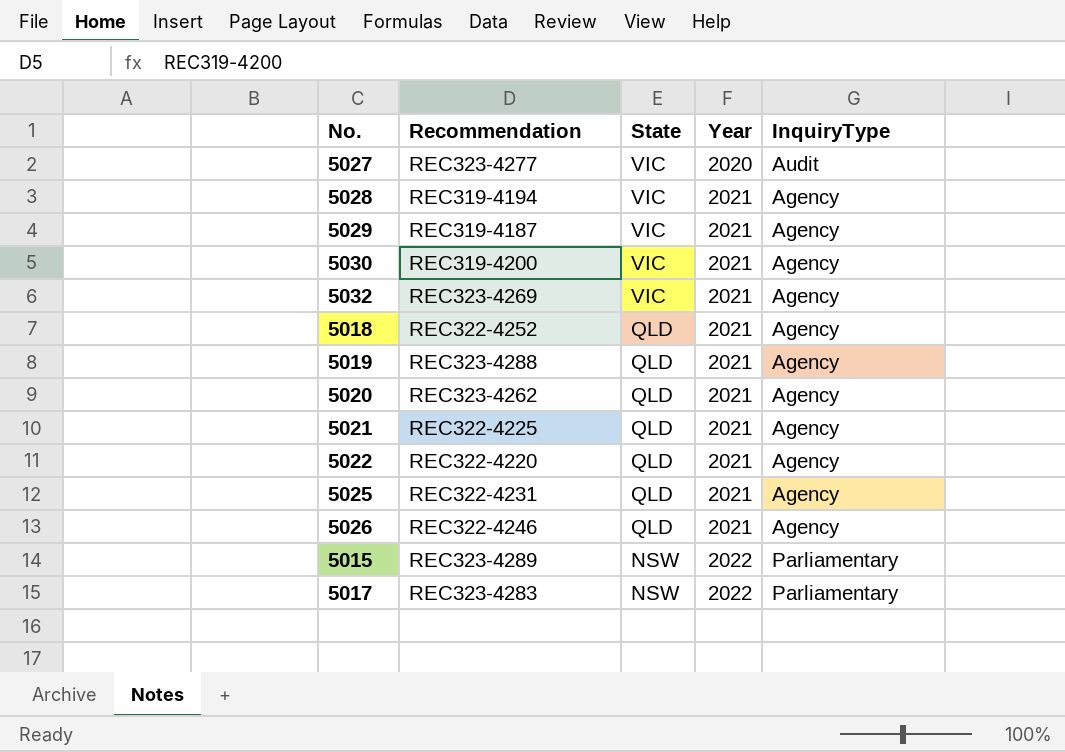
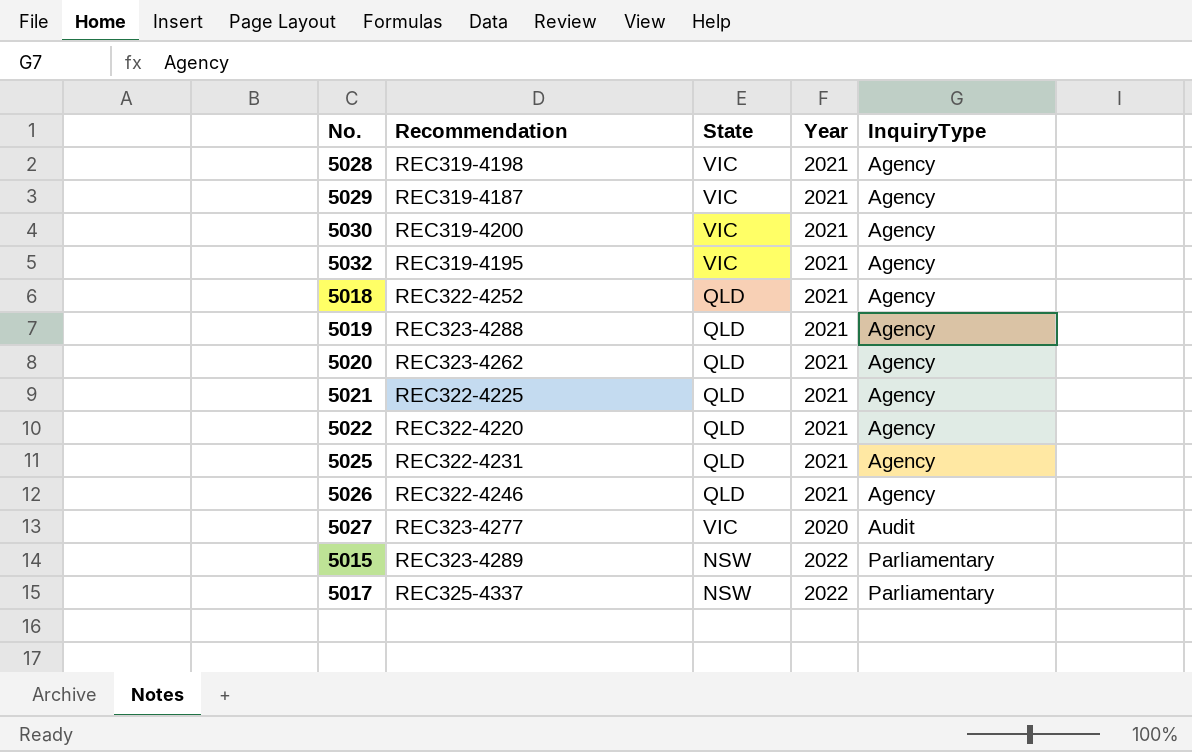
row order: State descending -> InquiryType ascending
5028 | Recommendation: REC319-4194 -> REC319-4198
5032 | Recommendation: REC323-4269 -> REC319-4195
5017 | Recommendation: REC323-4283 -> REC325-4337

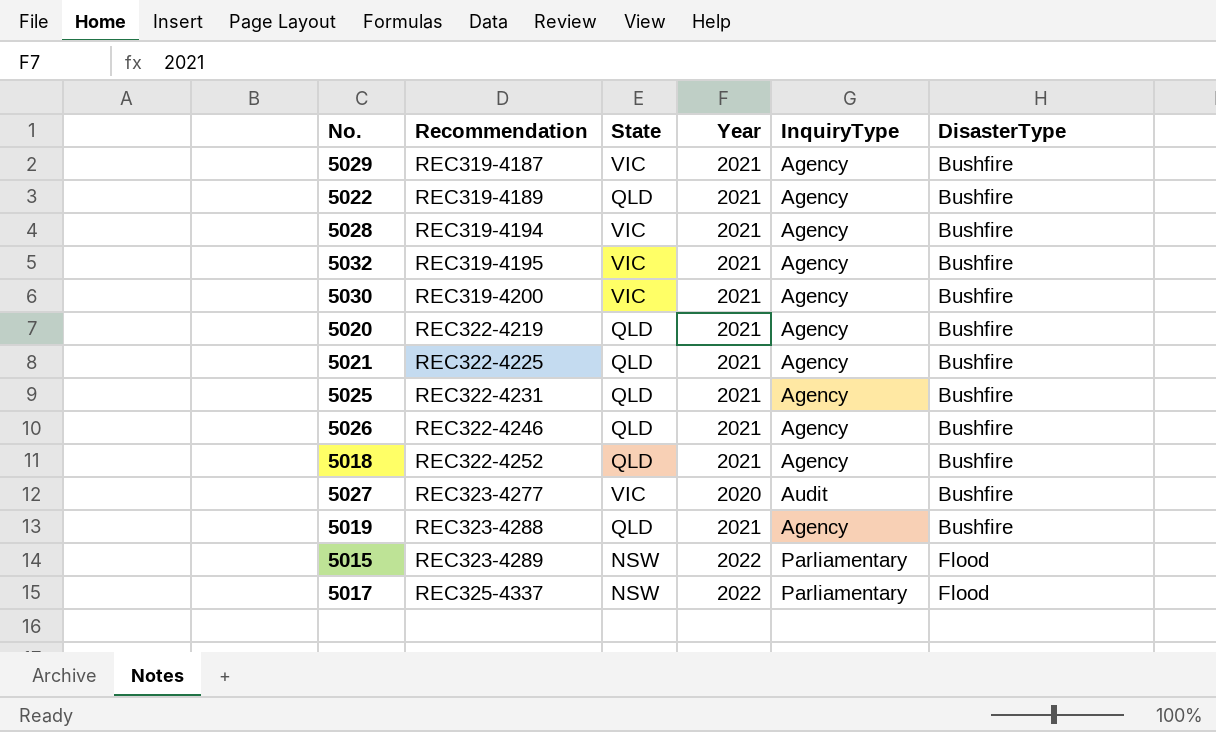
row order: InquiryType ascending -> Recommendation ascending
column DisasterType | position: none -> 6
5022 | Recommendation: REC322-4220 -> REC319-4189
5028 | Recommendation: REC319-4198 -> REC319-4194
5020 | Recommendation: REC323-4262 -> REC322-4219

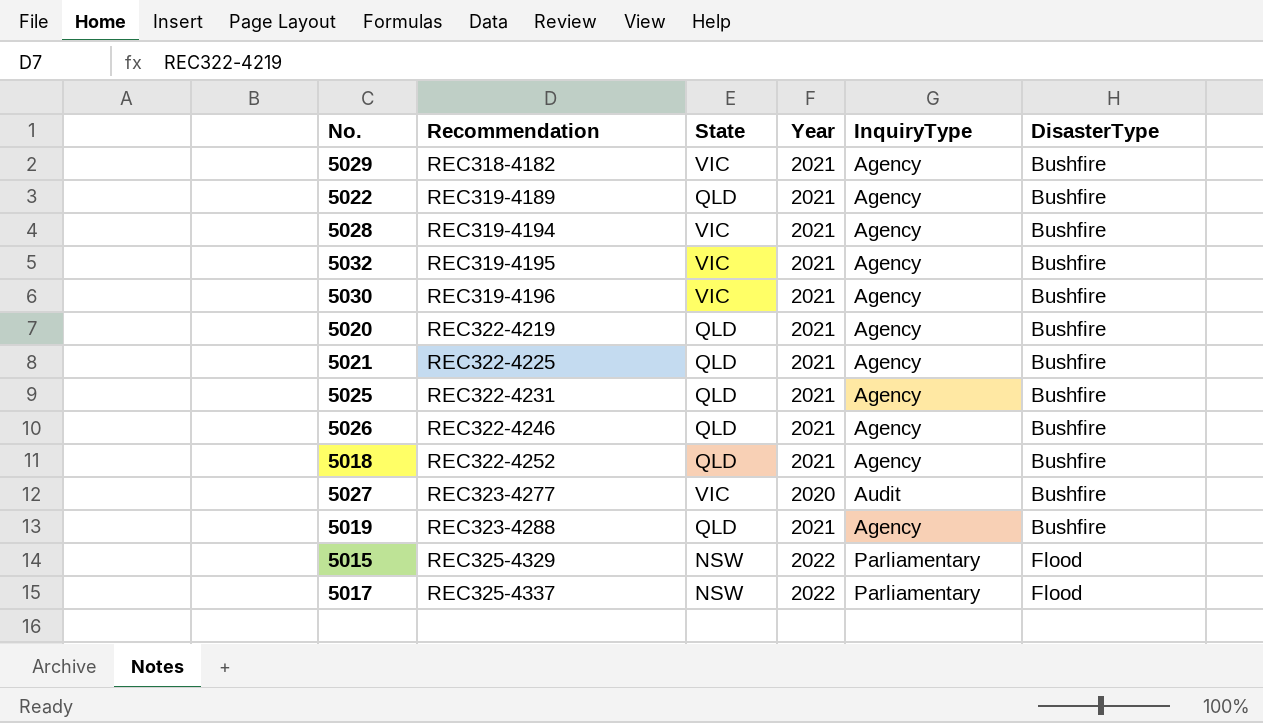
5029 | Recommendation: REC319-4187 -> REC318-4182
5030 | Recommendation: REC319-4200 -> REC319-4196
5015 | Recommendation: REC323-4289 -> REC325-4329

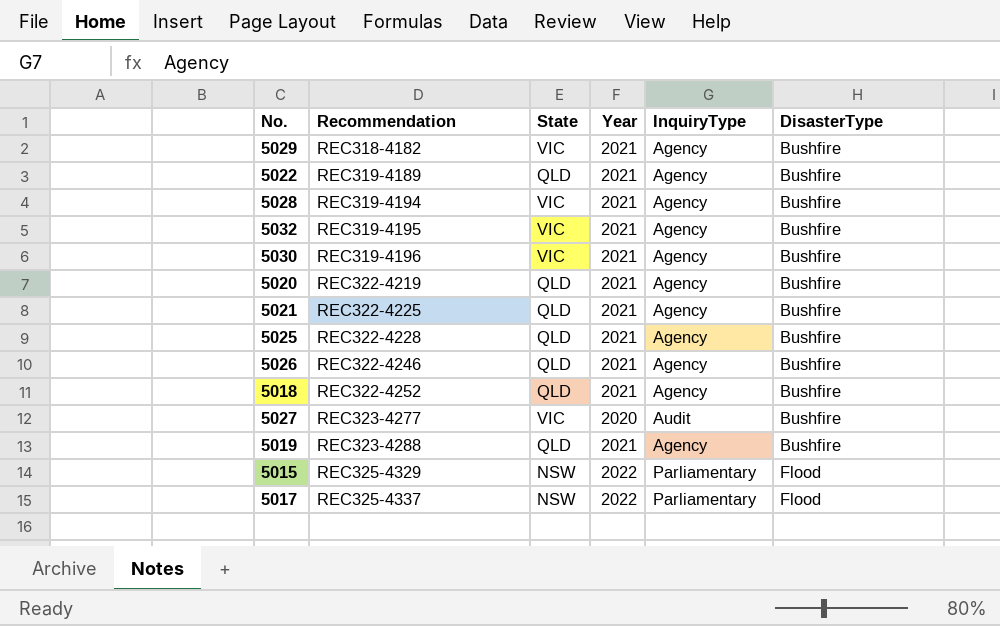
5025 | Recommendation: REC322-4231 -> REC322-4228

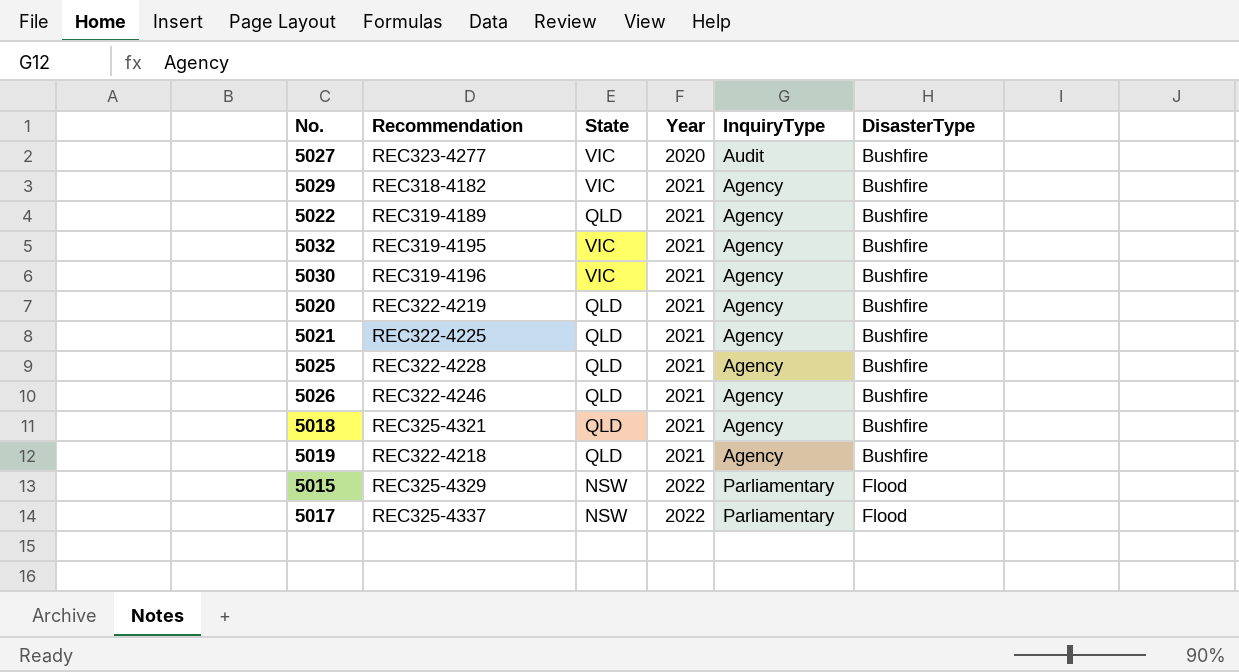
row order: Recommendation ascending -> Year ascending
row 5028: REC319-4194 | VIC | 2021 | Agency | Bushfire -> none
5018 | Recommendation: REC322-4252 -> REC325-4321
5019 | Recommendation: REC323-4288 -> REC322-4218

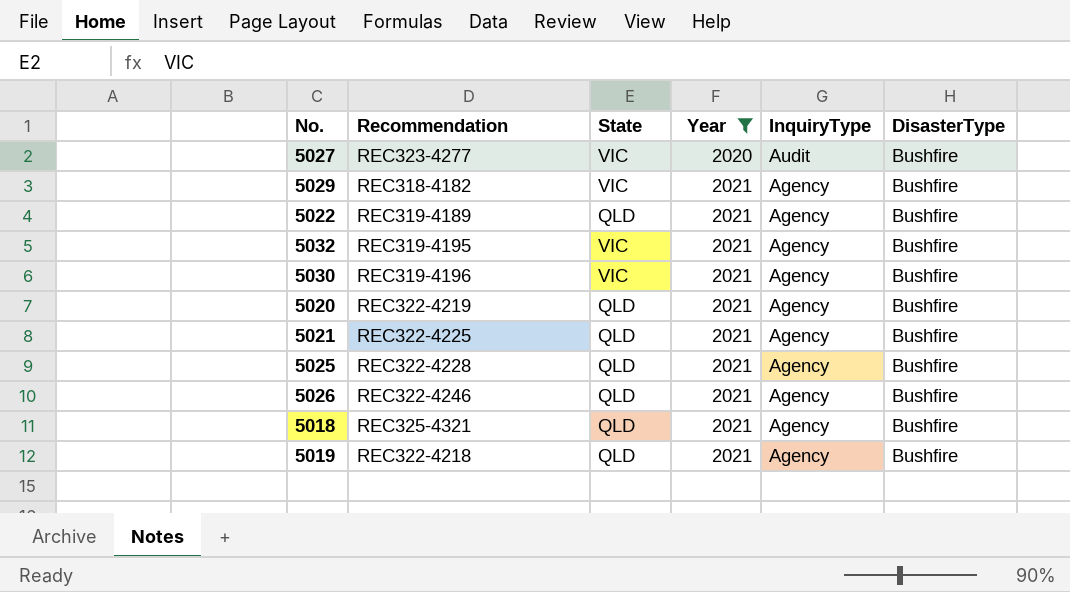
filter: none -> Year != 2022

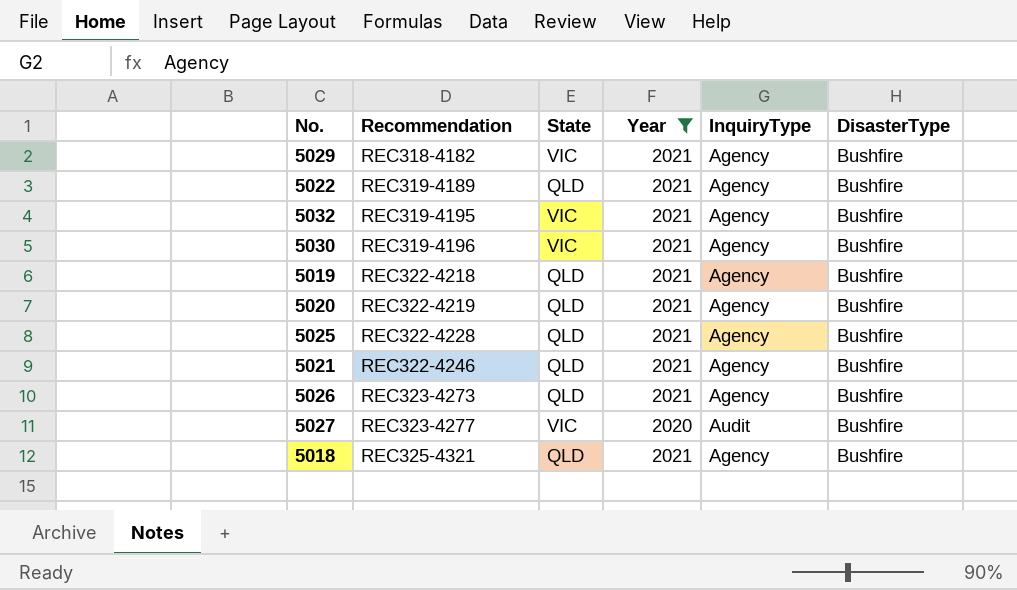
row order: Year ascending -> Recommendation ascending
5021 | Recommendation: REC322-4225 -> REC322-4246
5026 | Recommendation: REC322-4246 -> REC323-4273

